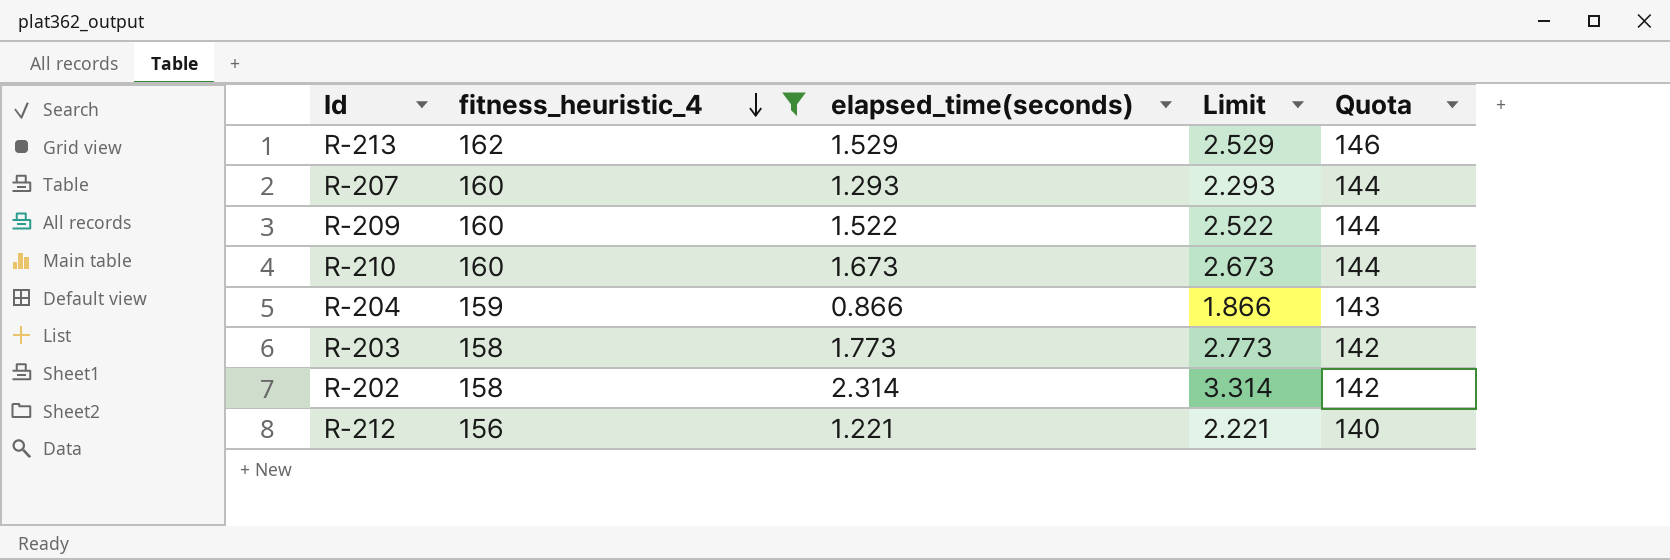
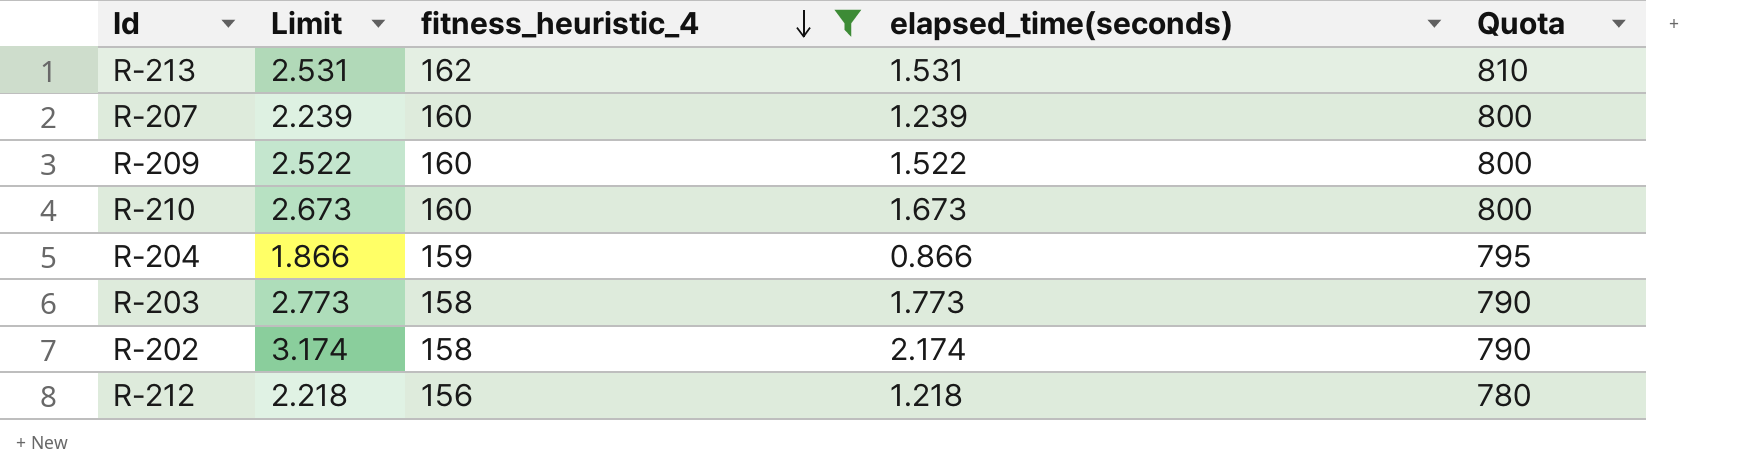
column Limit | position: 4 -> 2
column Quota | formula: [fitness_heuristic_4] * 0.9 -> [fitness_heuristic_4] * 5
R-213 | Limit: 2.529 -> 2.531
R-213 | elapsed_time(seconds): 1.529 -> 1.531
R-207 | Limit: 2.293 -> 2.239
R-207 | elapsed_time(seconds): 1.293 -> 1.239
R-202 | Limit: 3.314 -> 3.174
R-202 | elapsed_time(seconds): 2.314 -> 2.174
R-212 | Limit: 2.221 -> 2.218
R-212 | elapsed_time(seconds): 1.221 -> 1.218

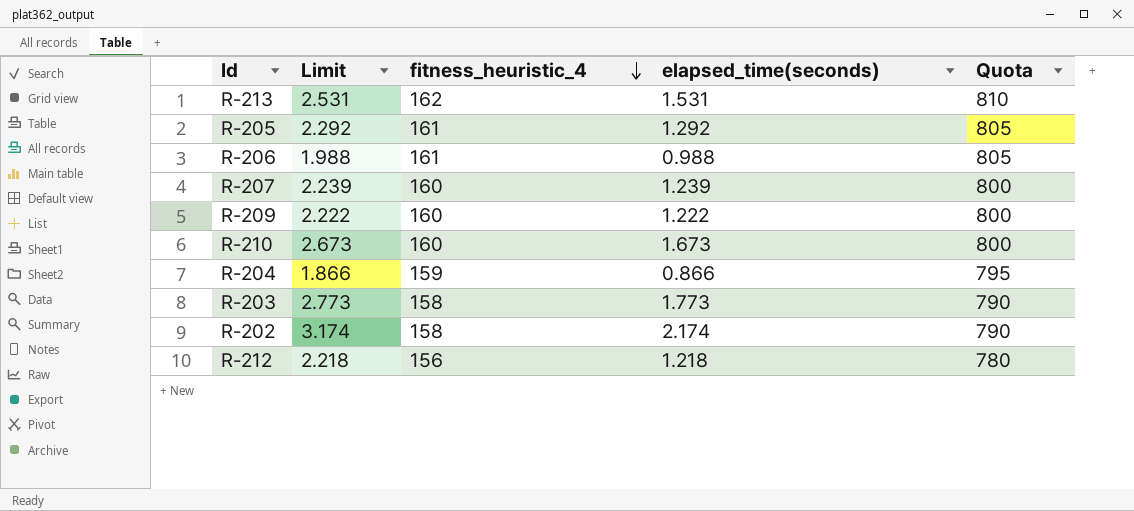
filter: fitness_heuristic_4 != 161 -> none
R-209 | Limit: 2.522 -> 2.222
R-209 | elapsed_time(seconds): 1.522 -> 1.222

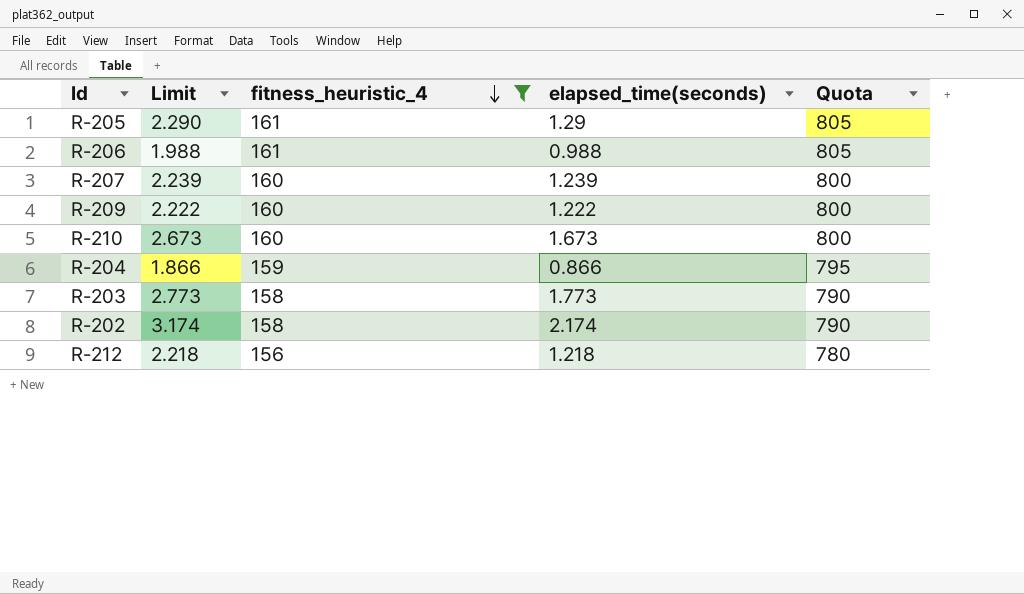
filter: none -> fitness_heuristic_4 != 162
R-205 | Limit: 2.292 -> 2.290
R-205 | elapsed_time(seconds): 1.292 -> 1.29

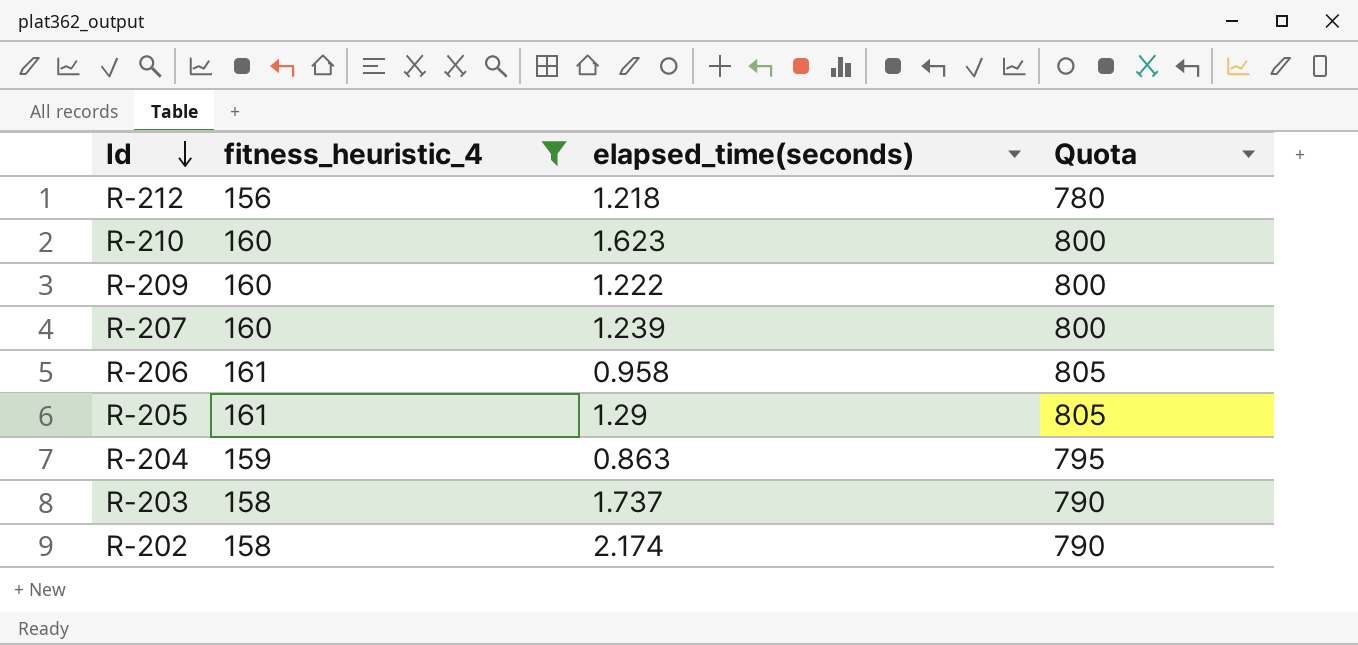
row order: fitness_heuristic_4 descending -> Id descending
column Limit | formula: [elapsed_time(seconds)] + 1 -> none
R-210 | elapsed_time(seconds): 1.673 -> 1.623
R-206 | elapsed_time(seconds): 0.988 -> 0.958
R-204 | elapsed_time(seconds): 0.866 -> 0.863
R-203 | elapsed_time(seconds): 1.773 -> 1.737

